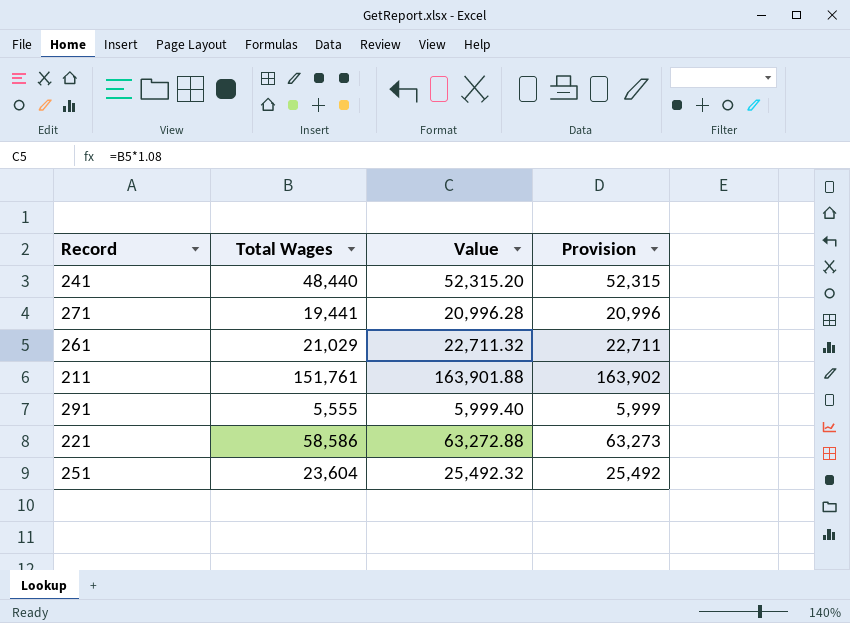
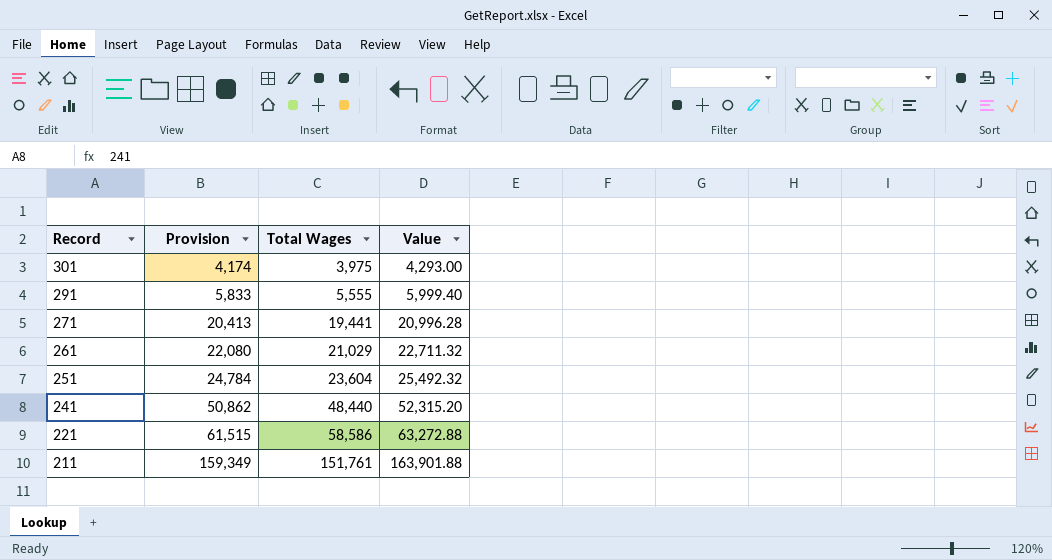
row order: none -> Record descending
column Provision | formula: [Total Wages] * 1.08 -> [Total Wages] * 1.05
column Provision | position: 4 -> 2
row 301: none -> 4,174 | 3,975 | 4,293.00

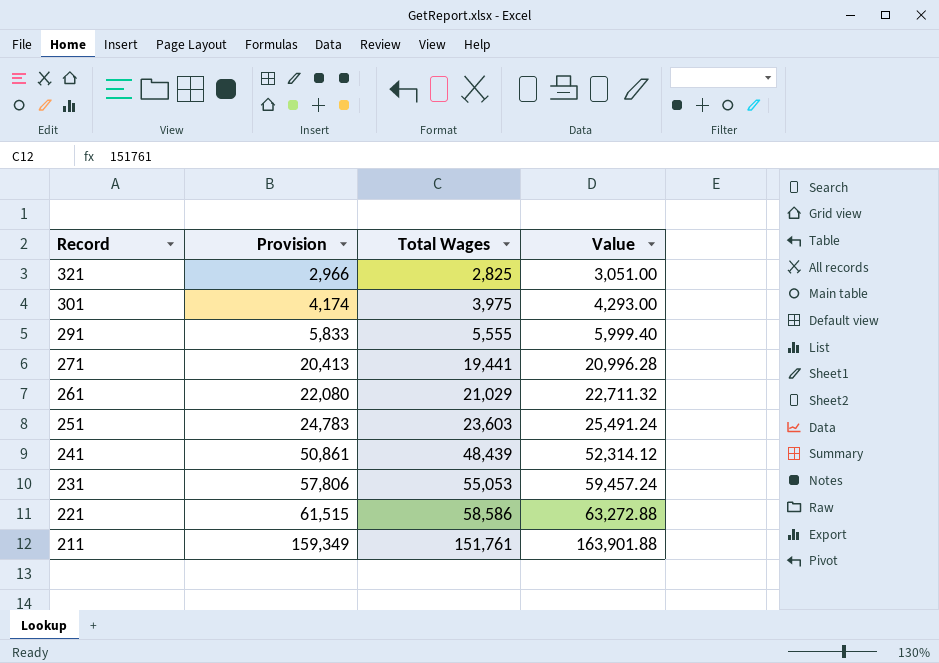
row 321: none -> 2,966 | 2,825 | 3,051.00
251 | Provision: 24,784 -> 24,783
251 | Total Wages: 23,604 -> 23,603
251 | Value: 25,492.32 -> 25,491.24
241 | Provision: 50,862 -> 50,861
241 | Total Wages: 48,440 -> 48,439
241 | Value: 52,315.20 -> 52,314.12
row 231: none -> 57,806 | 55,053 | 59,457.24

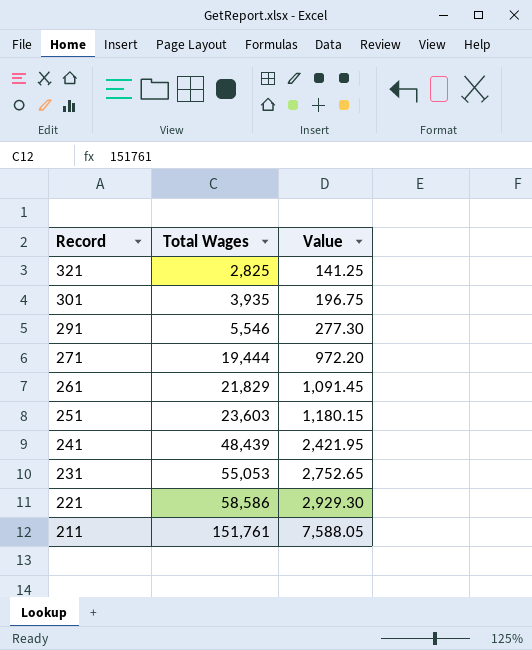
column Provision | formula: [Total Wages] * 1.05 -> none
column Value | formula: [Total Wages] * 1.08 -> [Total Wages] * 0.05
301 | Total Wages: 3,975 -> 3,935
291 | Total Wages: 5,555 -> 5,546
271 | Total Wages: 19,441 -> 19,444
261 | Total Wages: 21,029 -> 21,829

